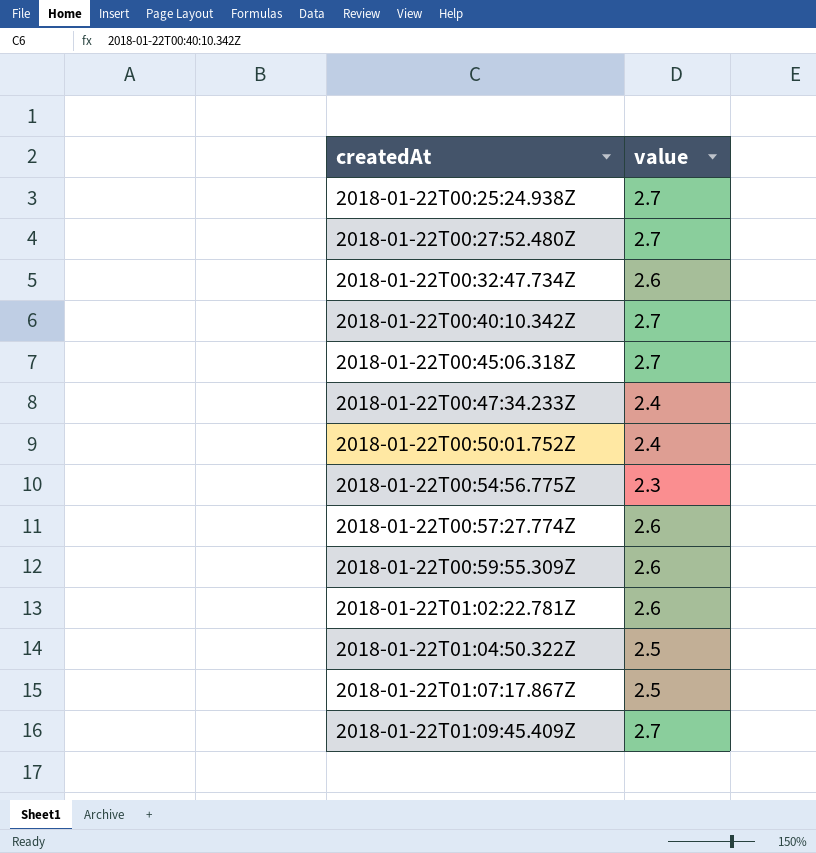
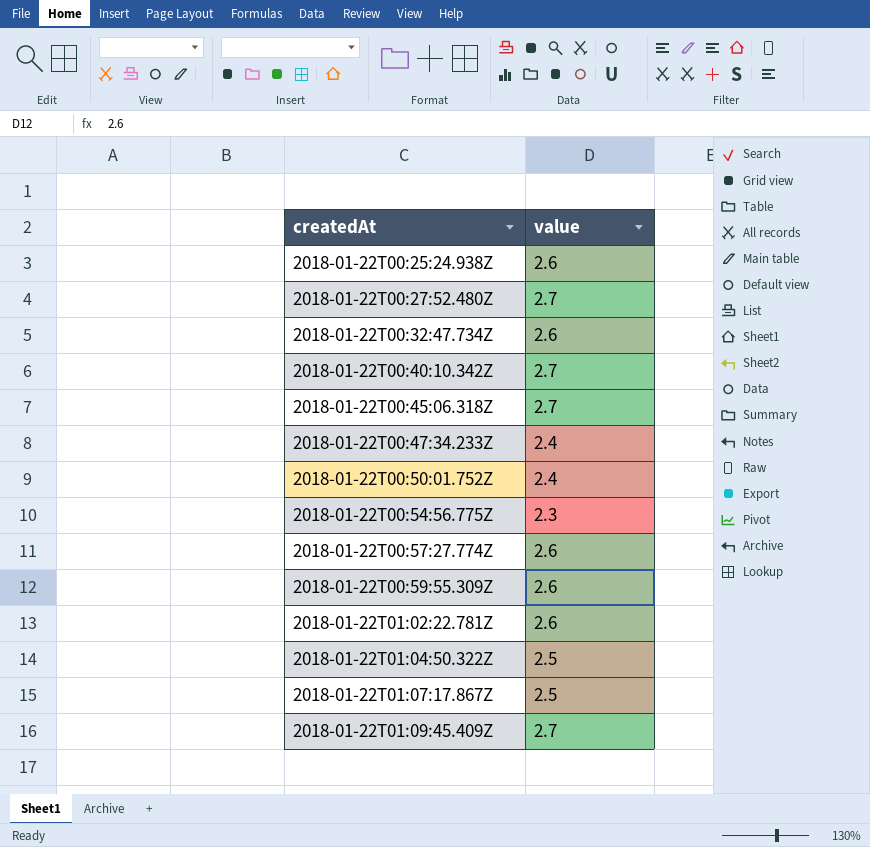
2018-01-22T00:25:24.938Z | value: 2.7 -> 2.6

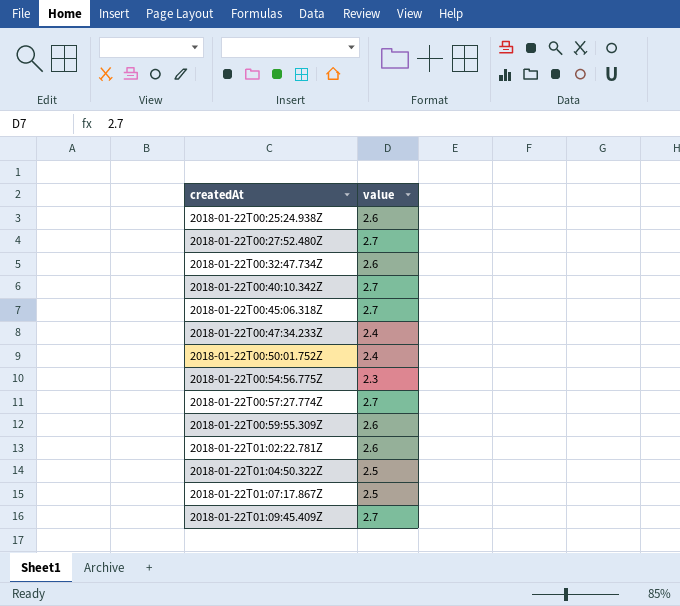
2018-01-22T00:57:27.774Z | value: 2.6 -> 2.7

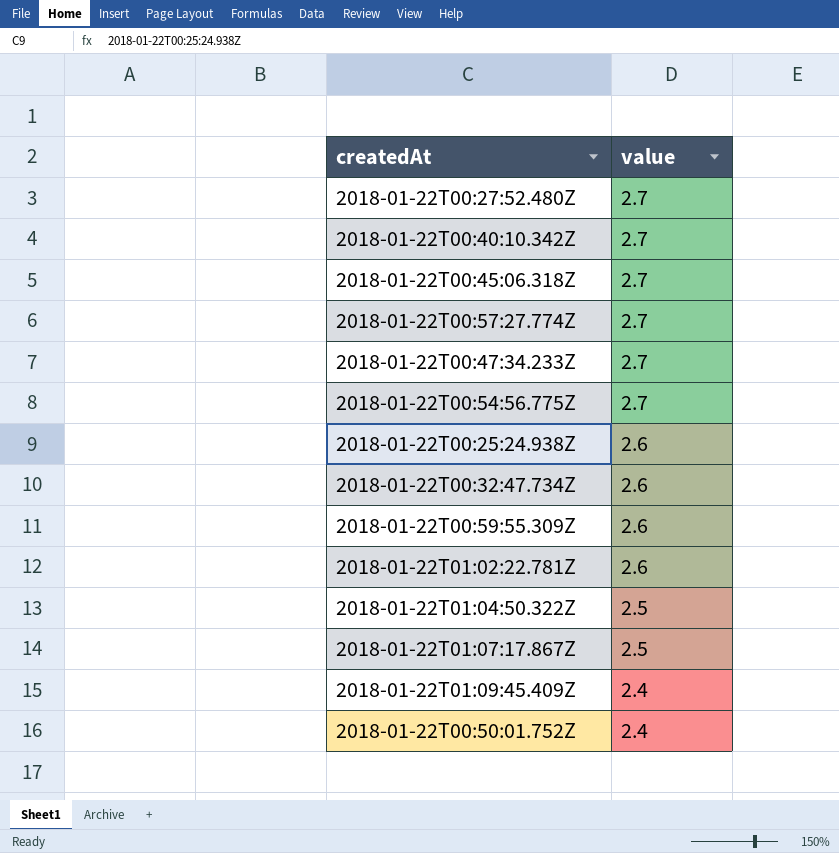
row order: createdAt ascending -> value descending
2018-01-22T00:47:34.233Z | value: 2.4 -> 2.7
2018-01-22T00:54:56.775Z | value: 2.3 -> 2.7
2018-01-22T01:09:45.409Z | value: 2.7 -> 2.4

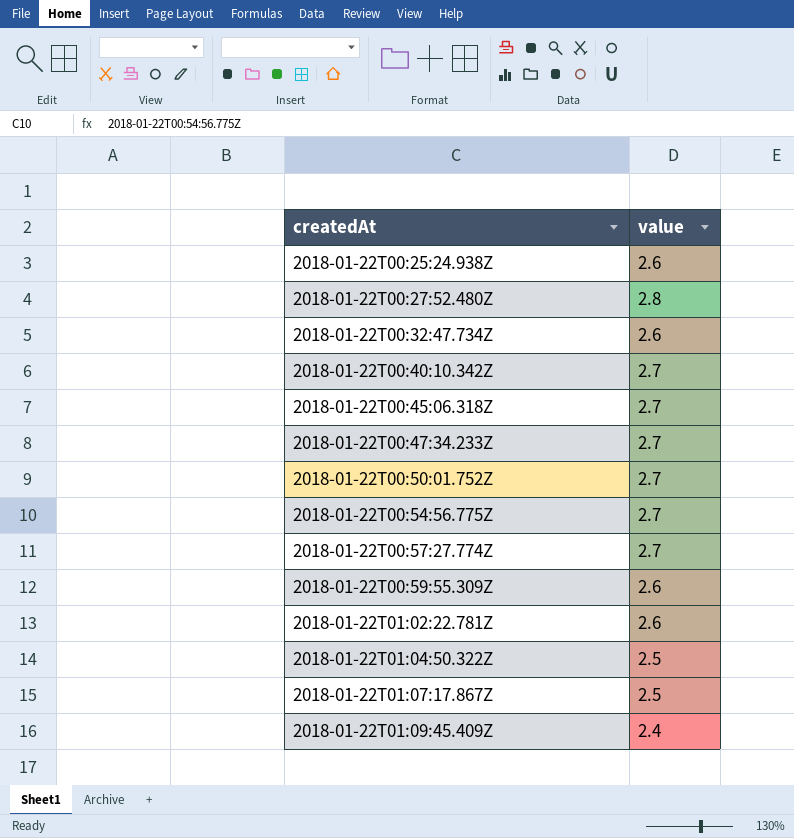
row order: value descending -> createdAt ascending
2018-01-22T00:27:52.480Z | value: 2.7 -> 2.8
2018-01-22T00:50:01.752Z | value: 2.4 -> 2.7

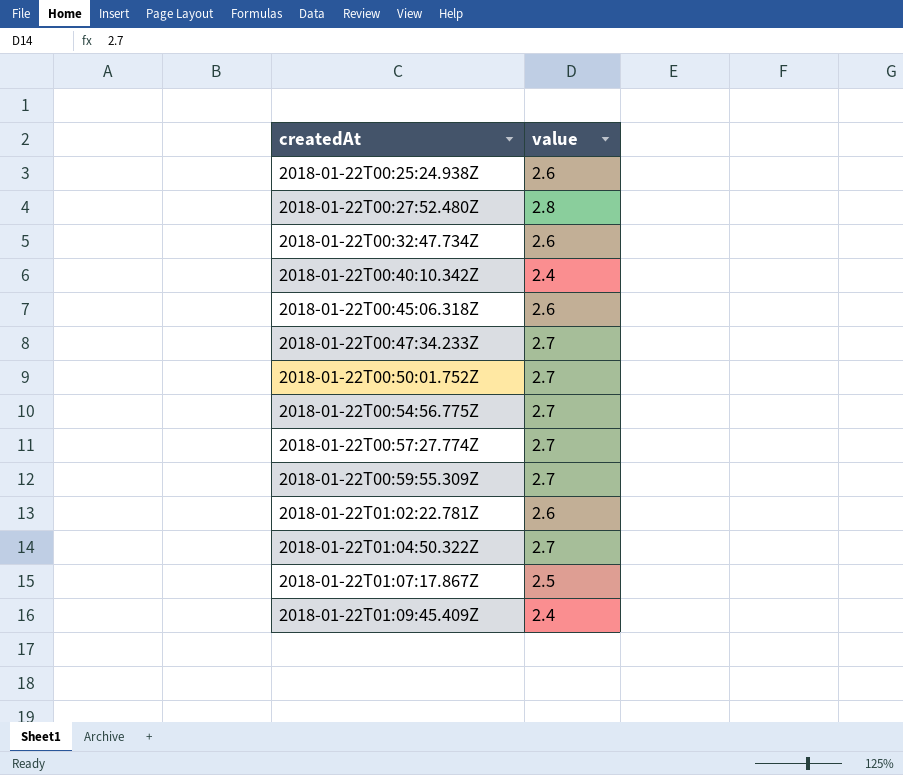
2018-01-22T00:40:10.342Z | value: 2.7 -> 2.4
2018-01-22T00:45:06.318Z | value: 2.7 -> 2.6
2018-01-22T00:59:55.309Z | value: 2.6 -> 2.7
2018-01-22T01:04:50.322Z | value: 2.5 -> 2.7

